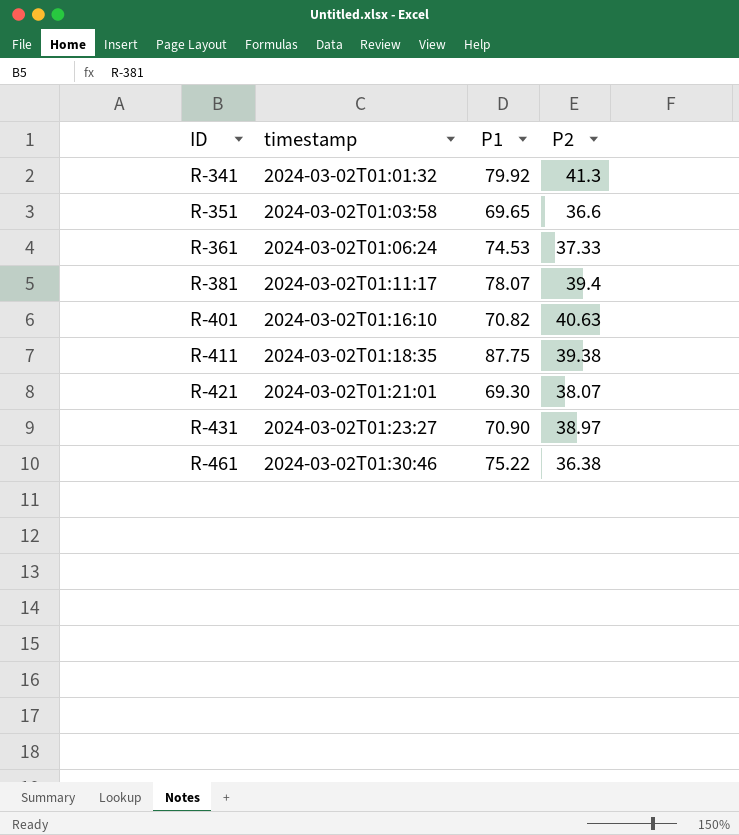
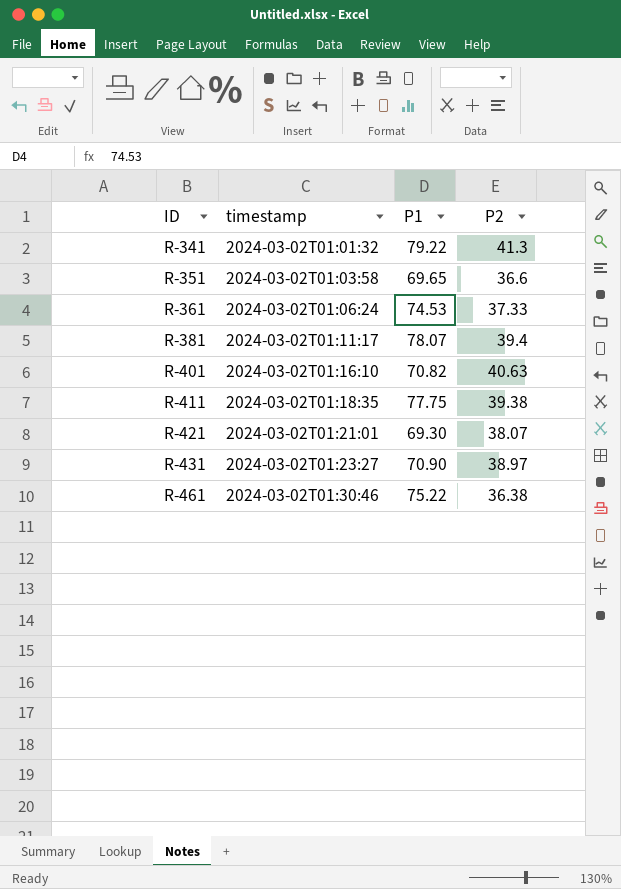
R-341 | P1: 79.92 -> 79.22
R-411 | P1: 87.75 -> 77.75

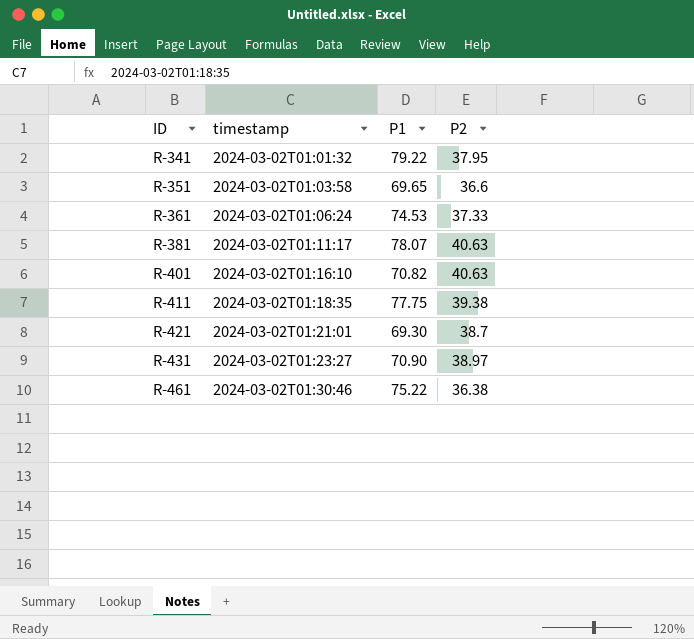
R-341 | P2: 41.3 -> 37.95
R-381 | P2: 39.4 -> 40.63
R-421 | P2: 38.07 -> 38.7

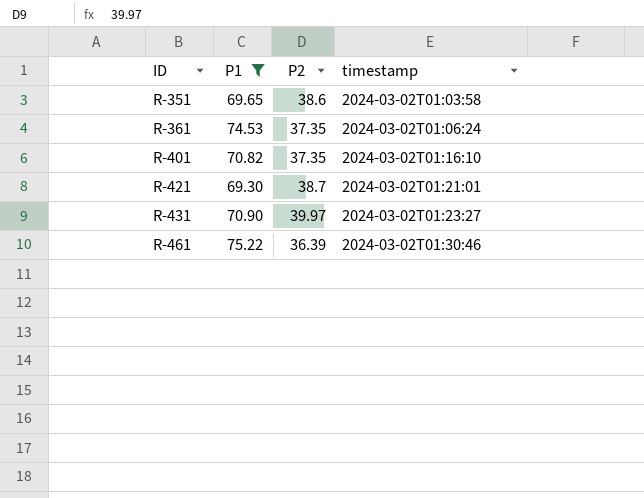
filter: none -> P1 <= 75.22
column timestamp | position: 2 -> 4
R-351 | P2: 36.6 -> 38.6
R-361 | P2: 37.33 -> 37.35
R-401 | P2: 40.63 -> 37.35
R-431 | P2: 38.97 -> 39.97
R-461 | P2: 36.38 -> 36.39

